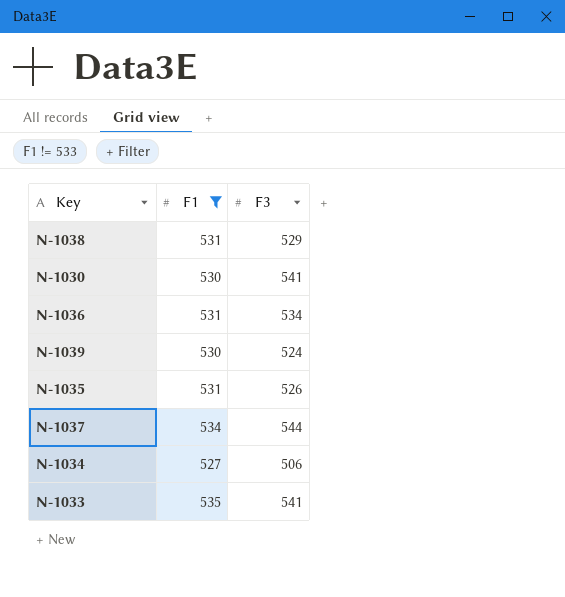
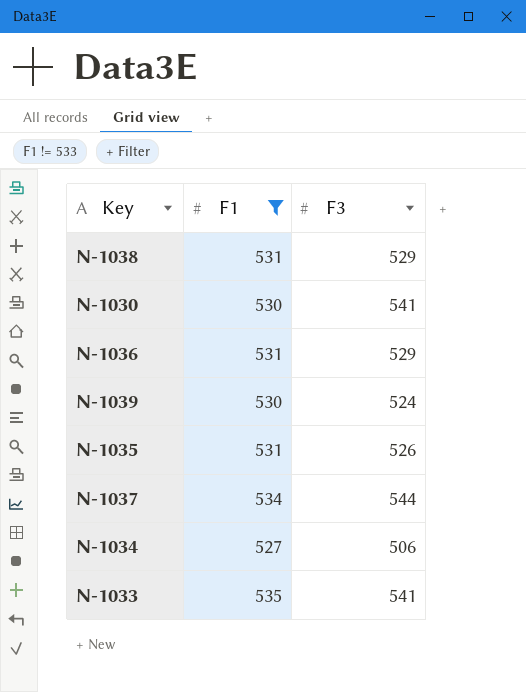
N-1036 | F3: 534 -> 529

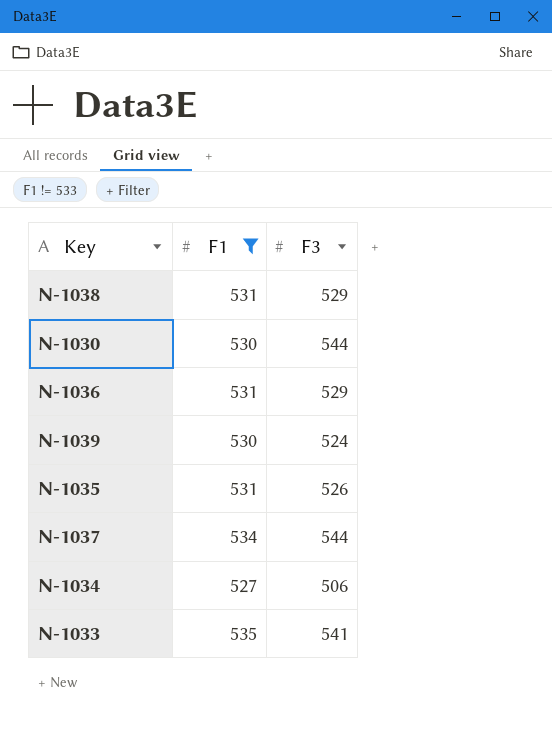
N-1030 | F3: 541 -> 544

